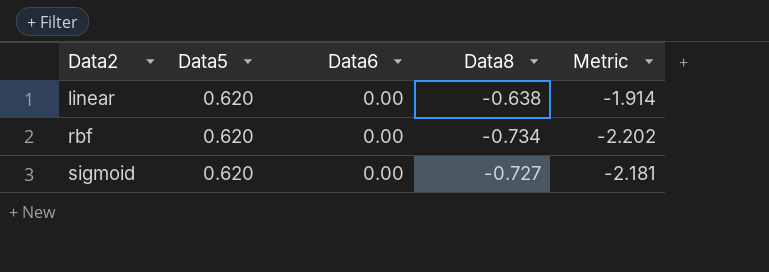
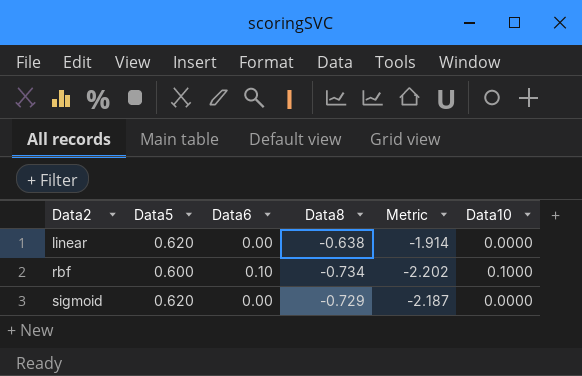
column Data10 | position: none -> 6
rbf | Data5: 0.620 -> 0.600
rbf | Data6: 0.00 -> 0.10
sigmoid | Data8: -0.727 -> -0.729
sigmoid | Metric: -2.181 -> -2.187

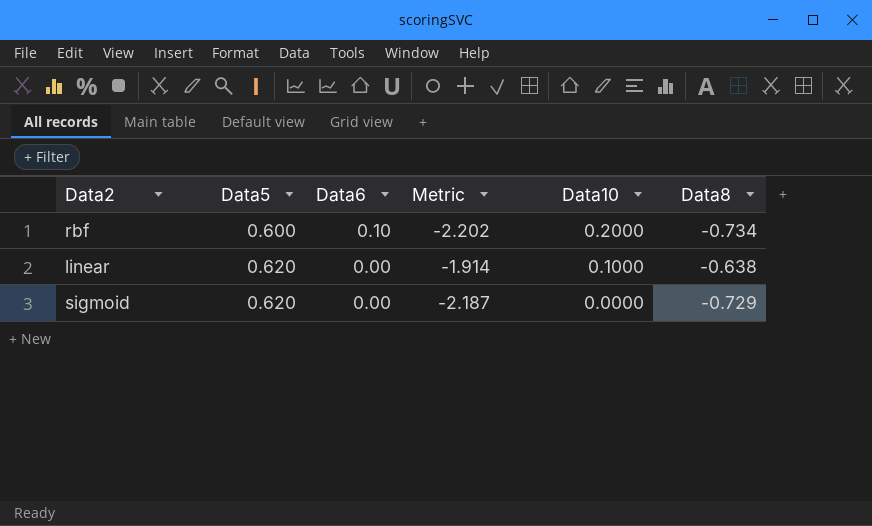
row order: Data2 ascending -> Data5 ascending
column Data8 | position: 4 -> 6
rbf | Data10: 0.1000 -> 0.2000
linear | Data10: 0.0000 -> 0.1000

